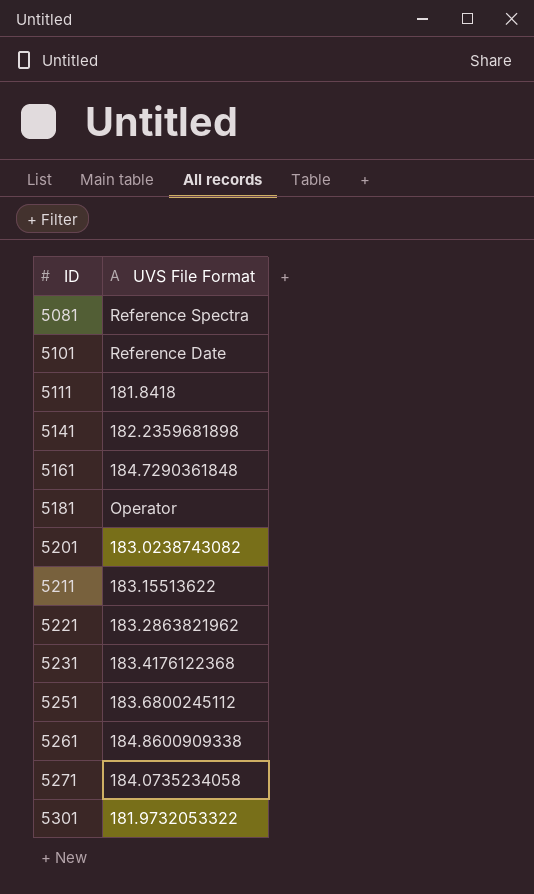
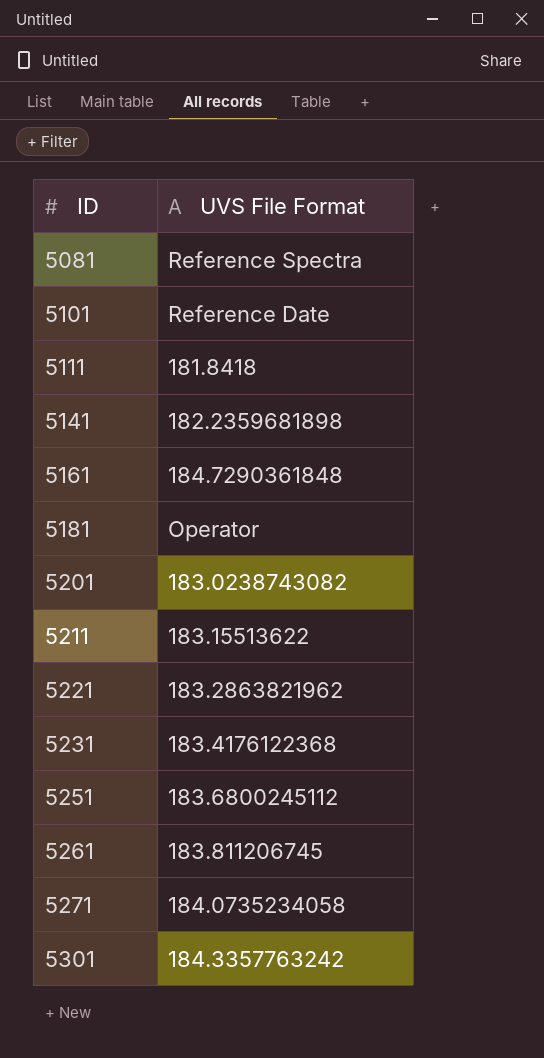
5261 | UVS File Format: 184.8600909338 -> 183.811206745
5301 | UVS File Format: 181.9732053322 -> 184.3357763242

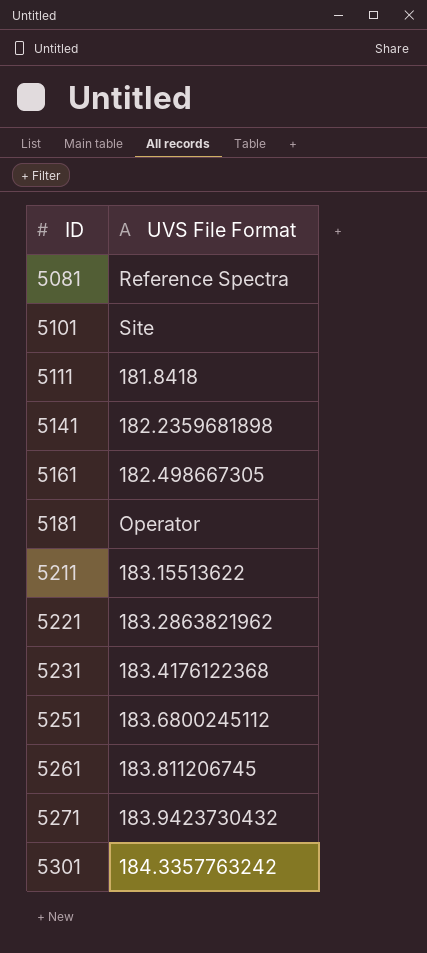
row 5201: 183.0238743082 -> none
5101 | UVS File Format: Reference Date -> Site
5161 | UVS File Format: 184.7290361848 -> 182.498667305
5271 | UVS File Format: 184.0735234058 -> 183.9423730432

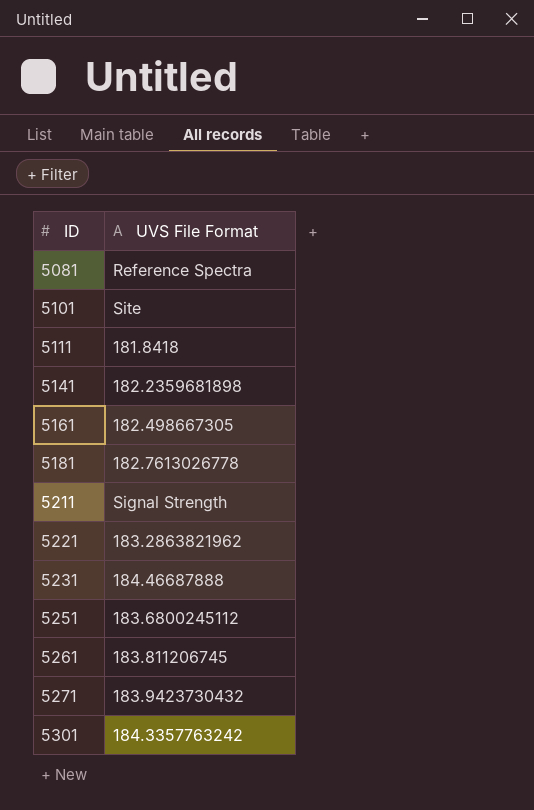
5181 | UVS File Format: Operator -> 182.7613026778
5211 | UVS File Format: 183.15513622 -> Signal Strength
5231 | UVS File Format: 183.4176122368 -> 184.46687888

